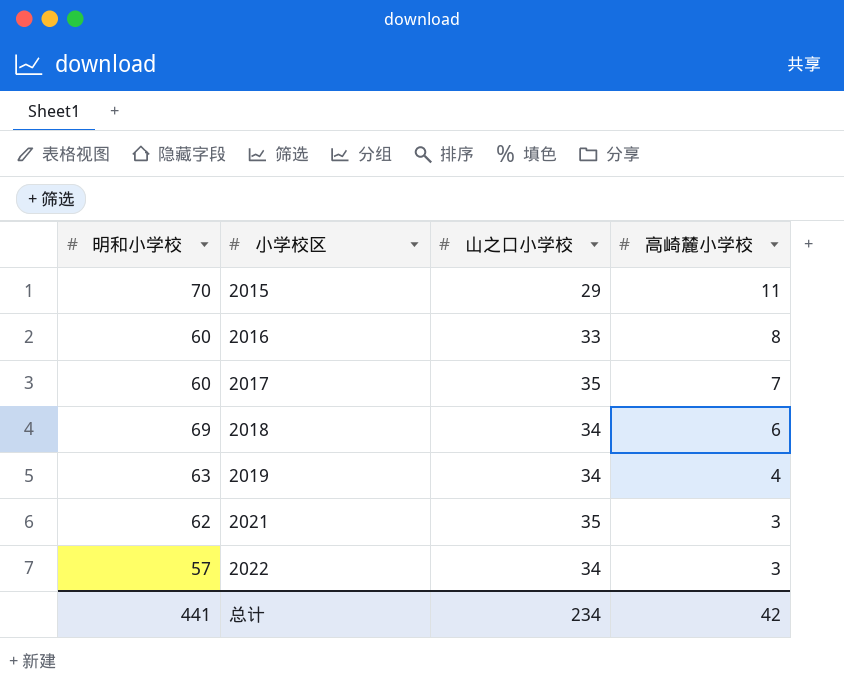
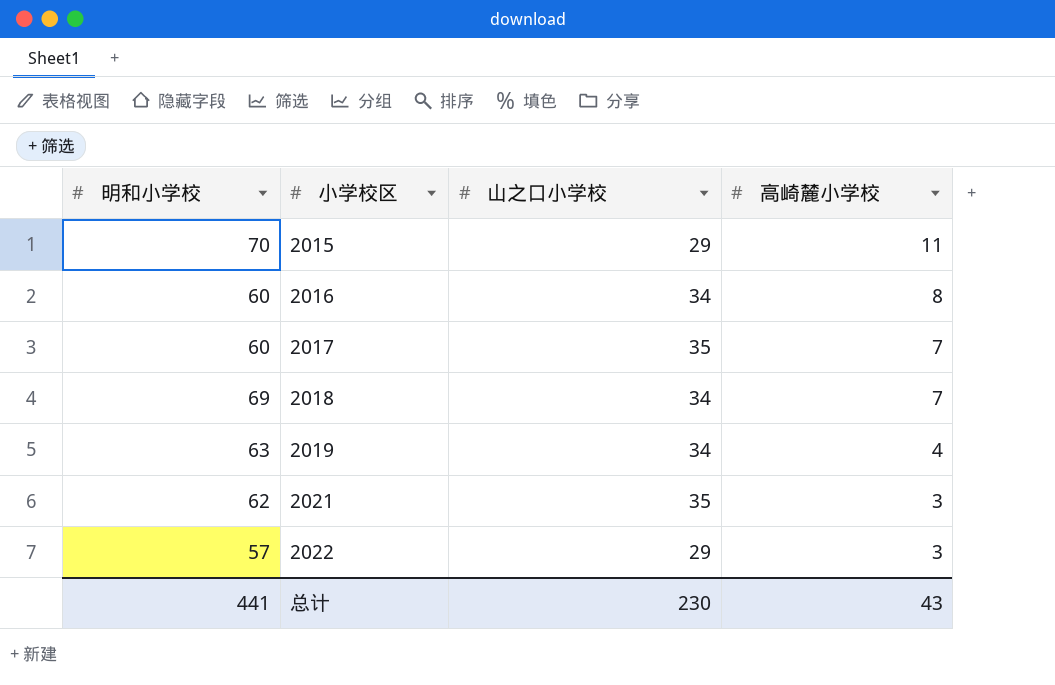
2016 | 山之口小学校: 33 -> 34
2018 | 高崎麓小学校: 6 -> 7
2022 | 山之口小学校: 34 -> 29
总计 | 山之口小学校: 234 -> 230
总计 | 高崎麓小学校: 42 -> 43

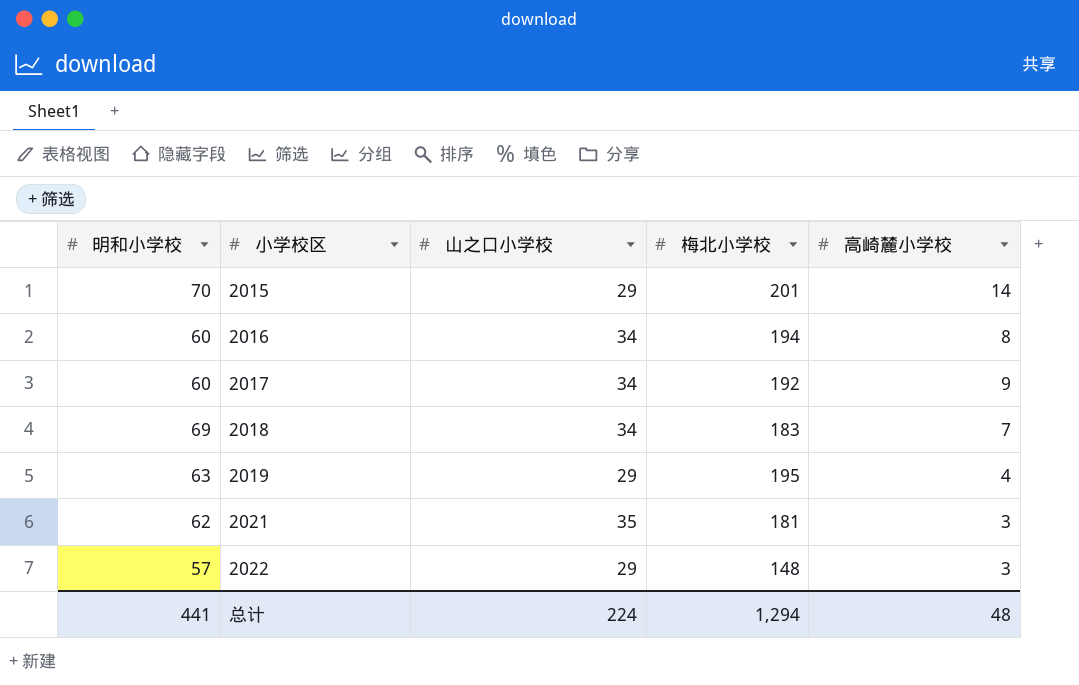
column 梅北小学校 | position: none -> 4
2015 | 高崎麓小学校: 11 -> 14
2017 | 山之口小学校: 35 -> 34
2017 | 高崎麓小学校: 7 -> 9
2019 | 山之口小学校: 34 -> 29
总计 | 山之口小学校: 230 -> 224
总计 | 高崎麓小学校: 43 -> 48

